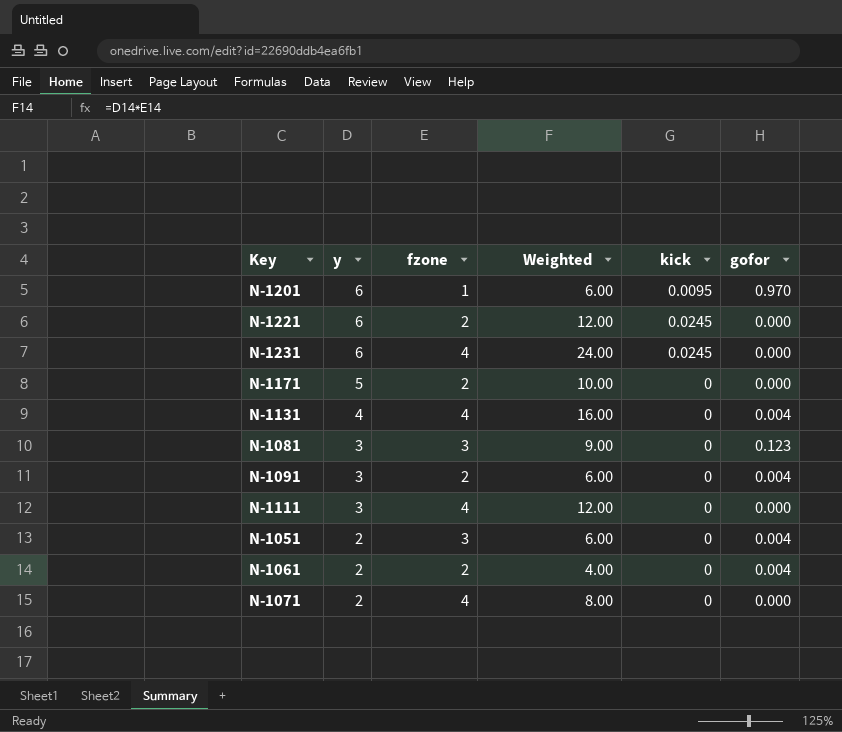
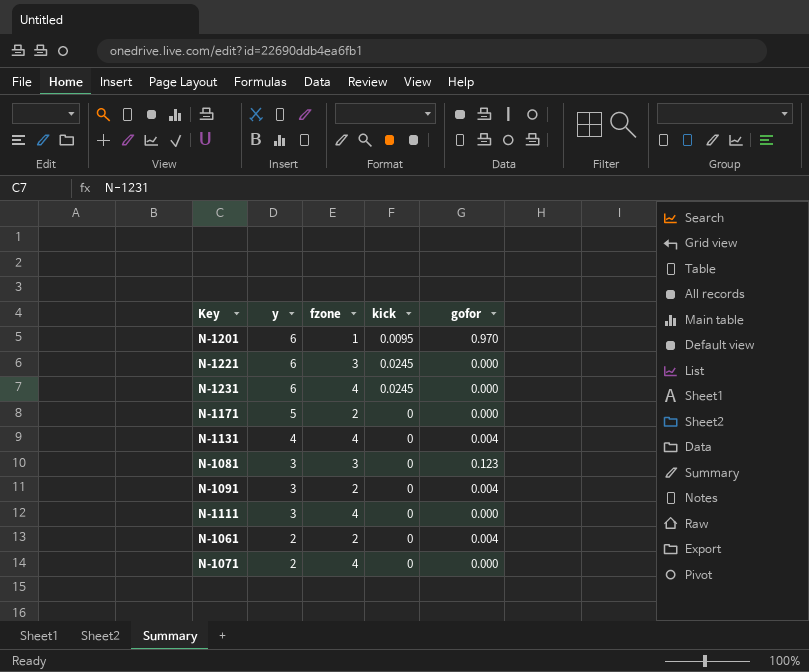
column Weighted | formula: [y] * [fzone] -> none
row N-1051: 2 | 3 | 6.00 | 0 | 0.004 -> none
N-1221 | fzone: 2 -> 3

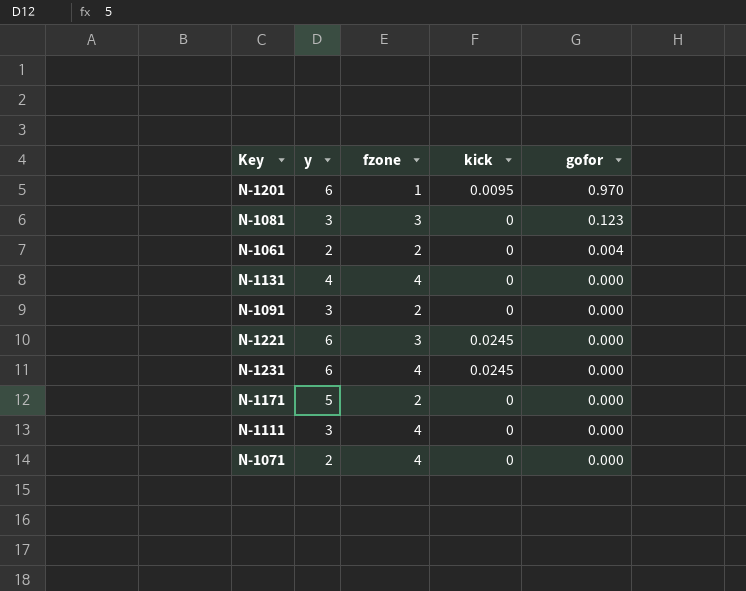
row order: y descending -> gofor descending
N-1131 | gofor: 0.004 -> 0.000
N-1091 | gofor: 0.004 -> 0.000

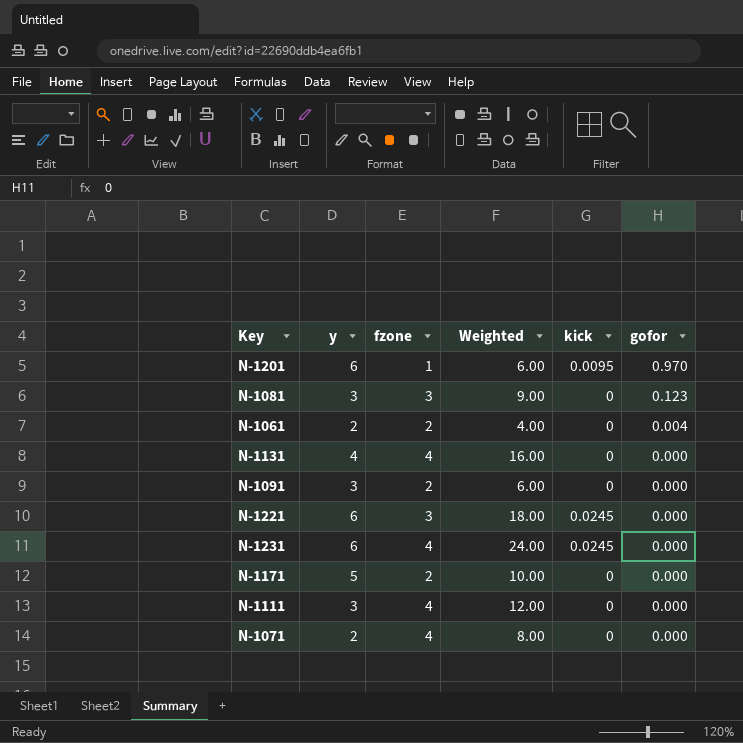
column Weighted | formula: none -> [y] * [fzone]

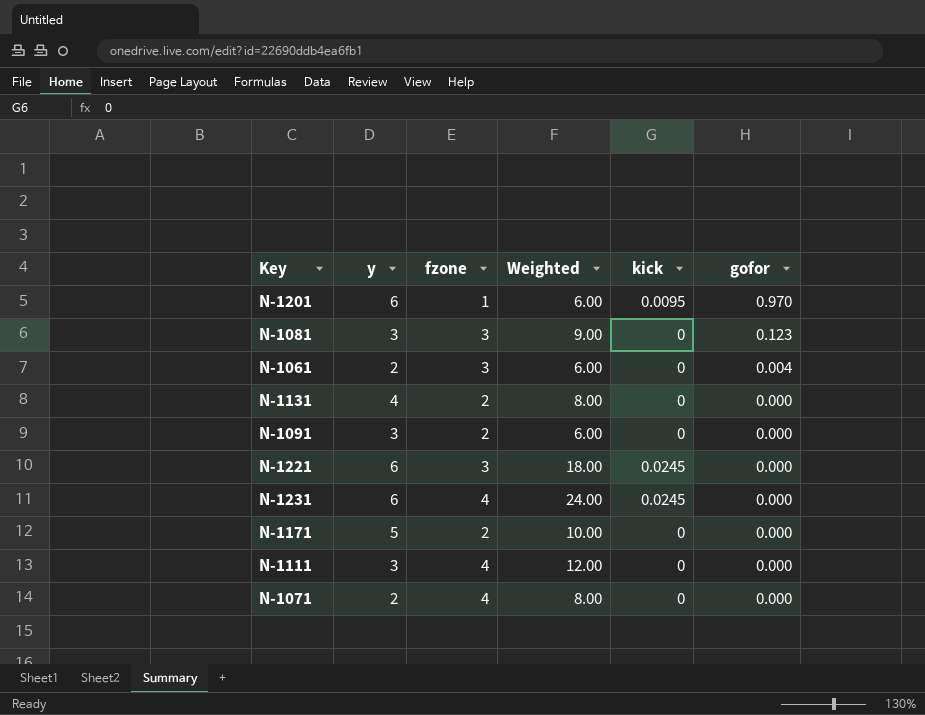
N-1061 | fzone: 2 -> 3
N-1061 | Weighted: 4.00 -> 6.00
N-1131 | fzone: 4 -> 2
N-1131 | Weighted: 16.00 -> 8.00

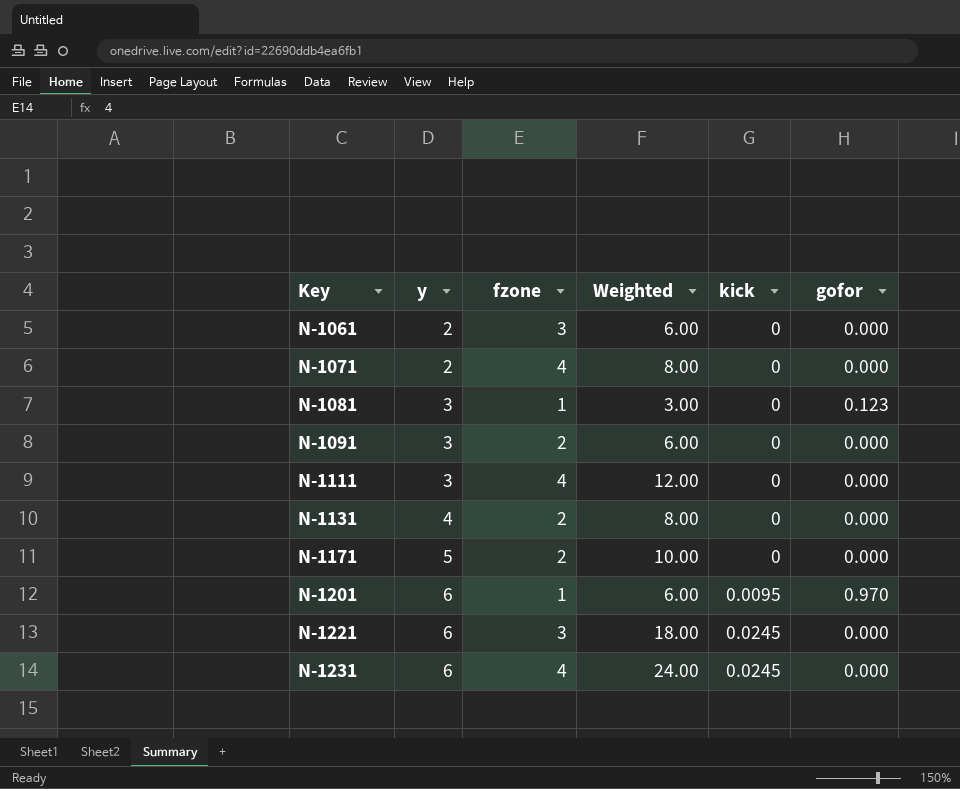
row order: gofor descending -> Key ascending
N-1061 | gofor: 0.004 -> 0.000
N-1081 | fzone: 3 -> 1
N-1081 | Weighted: 9.00 -> 3.00

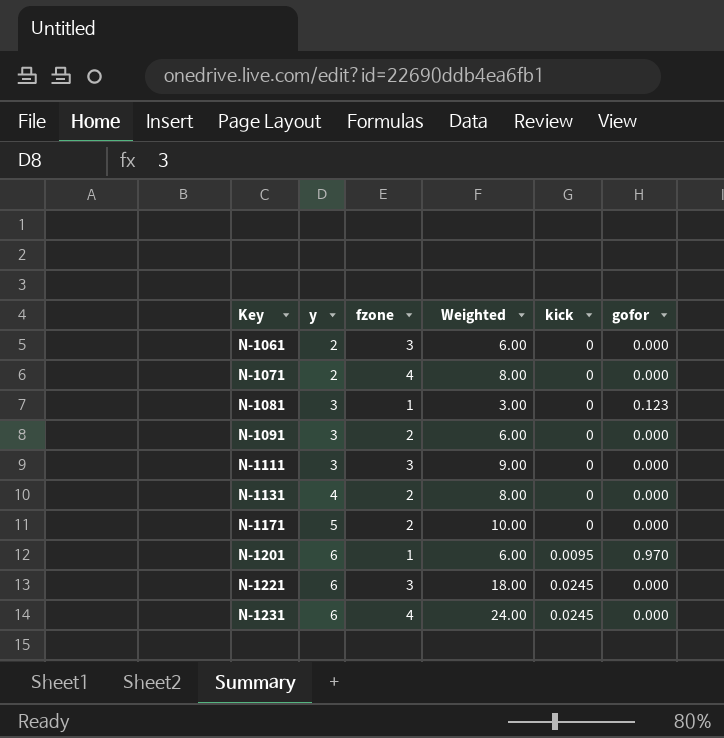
N-1111 | fzone: 4 -> 3
N-1111 | Weighted: 12.00 -> 9.00

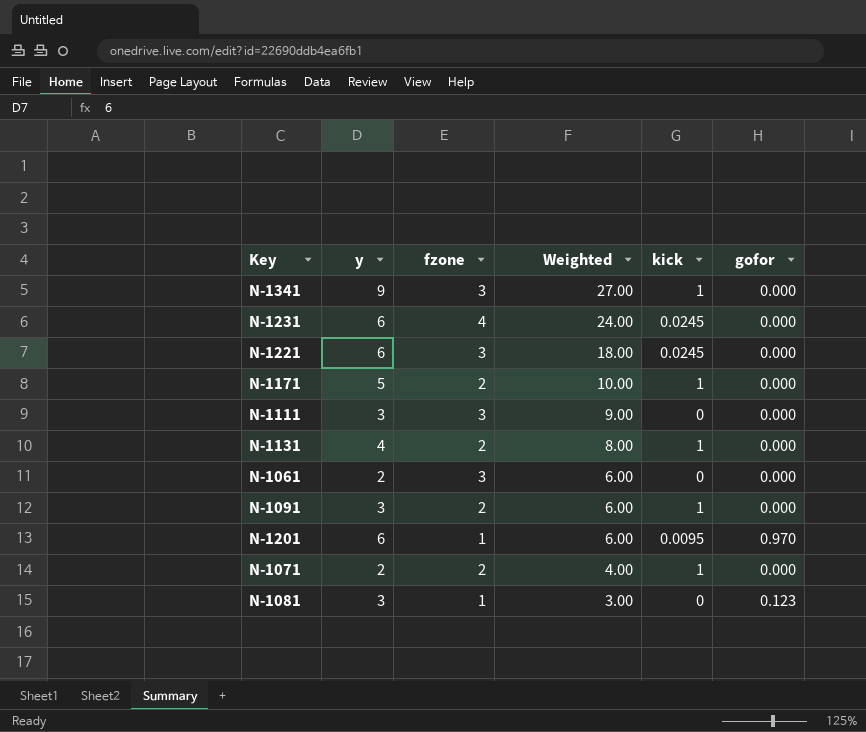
row order: Key ascending -> Weighted descending
row N-1341: none -> 9 | 3 | 27.00 | 1 | 0.000
N-1171 | kick: 0 -> 1
N-1131 | kick: 0 -> 1
N-1091 | kick: 0 -> 1
N-1071 | fzone: 4 -> 2
N-1071 | Weighted: 8.00 -> 4.00
N-1071 | kick: 0 -> 1

